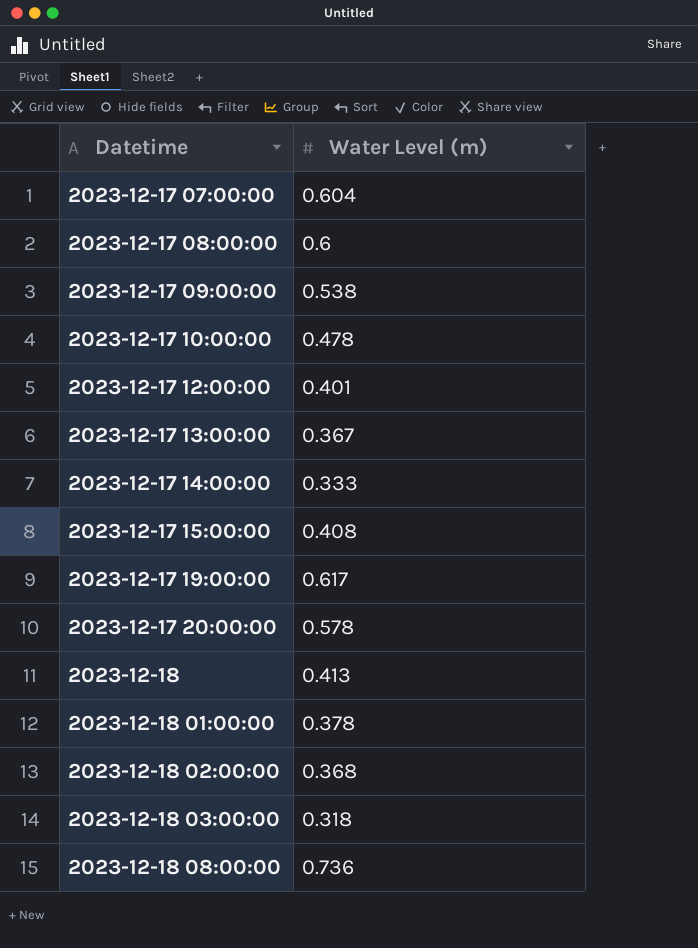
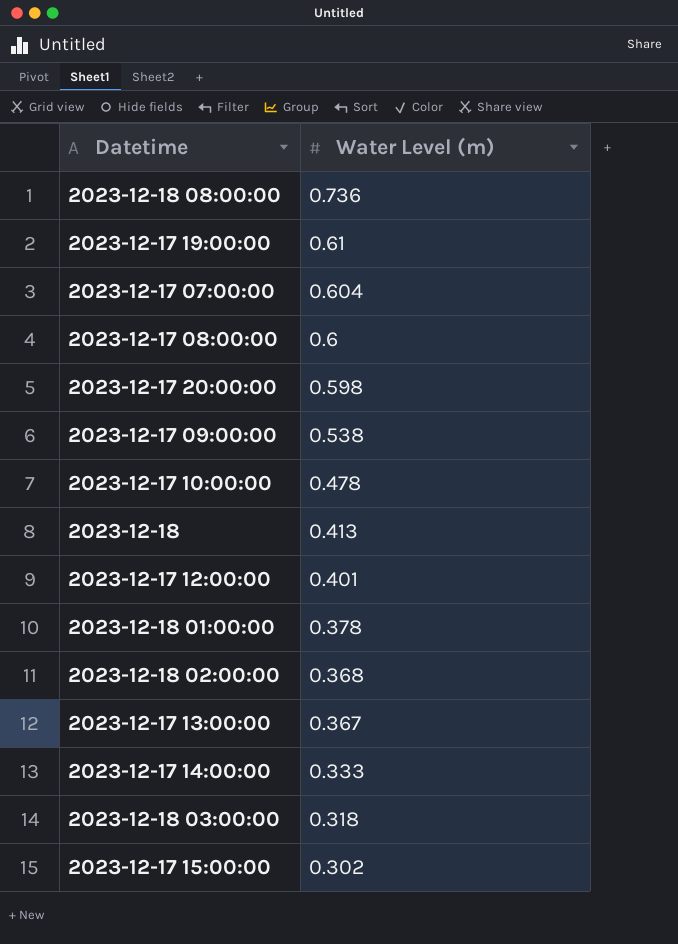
row order: Datetime ascending -> Water Level (m) descending
2023-12-17 19:00:00 | Water Level (m): 0.617 -> 0.61
2023-12-17 20:00:00 | Water Level (m): 0.578 -> 0.598
2023-12-17 15:00:00 | Water Level (m): 0.408 -> 0.302

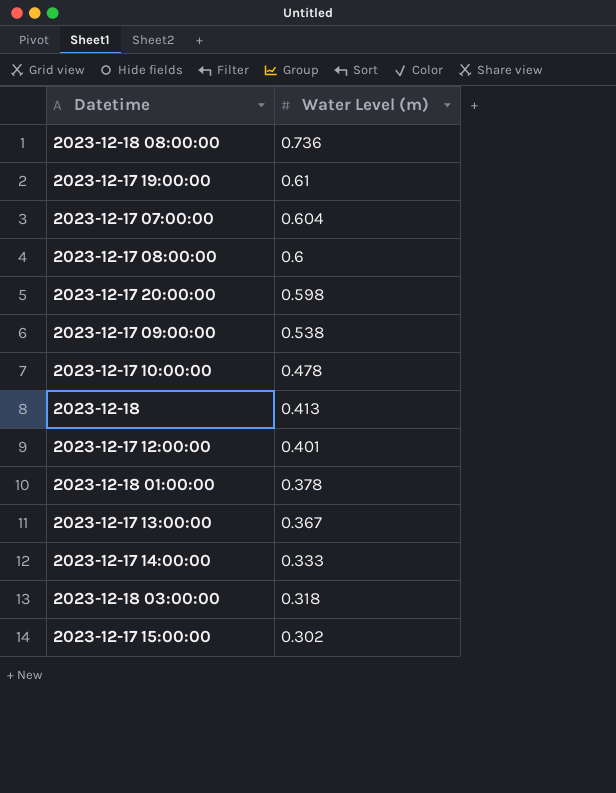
row 2023-12-18 02:00:00: 0.368 -> none

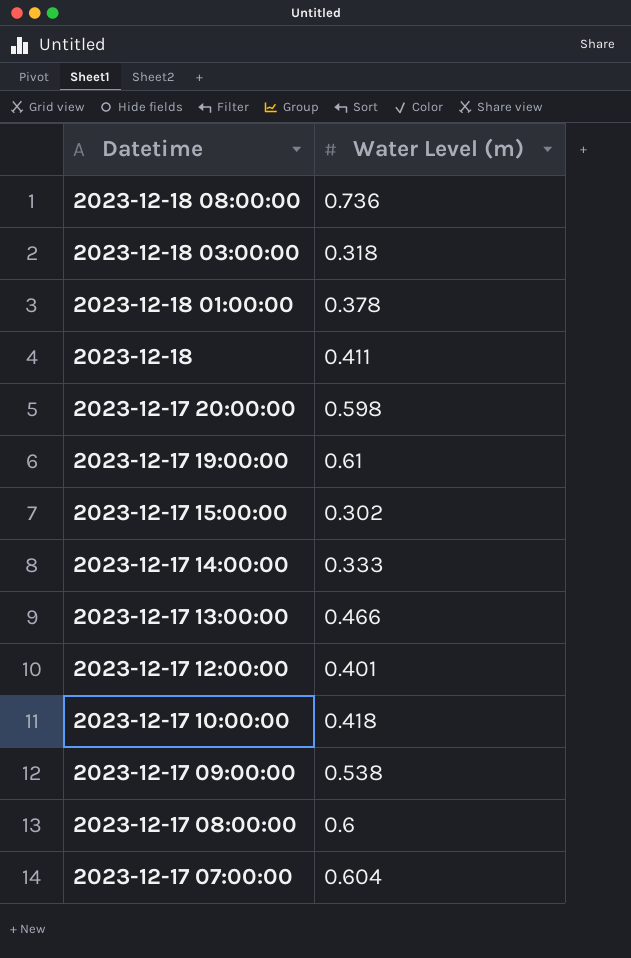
row order: Water Level (m) descending -> Datetime descending
2023-12-18 | Water Level (m): 0.413 -> 0.411
2023-12-17 13:00:00 | Water Level (m): 0.367 -> 0.466
2023-12-17 10:00:00 | Water Level (m): 0.478 -> 0.418

